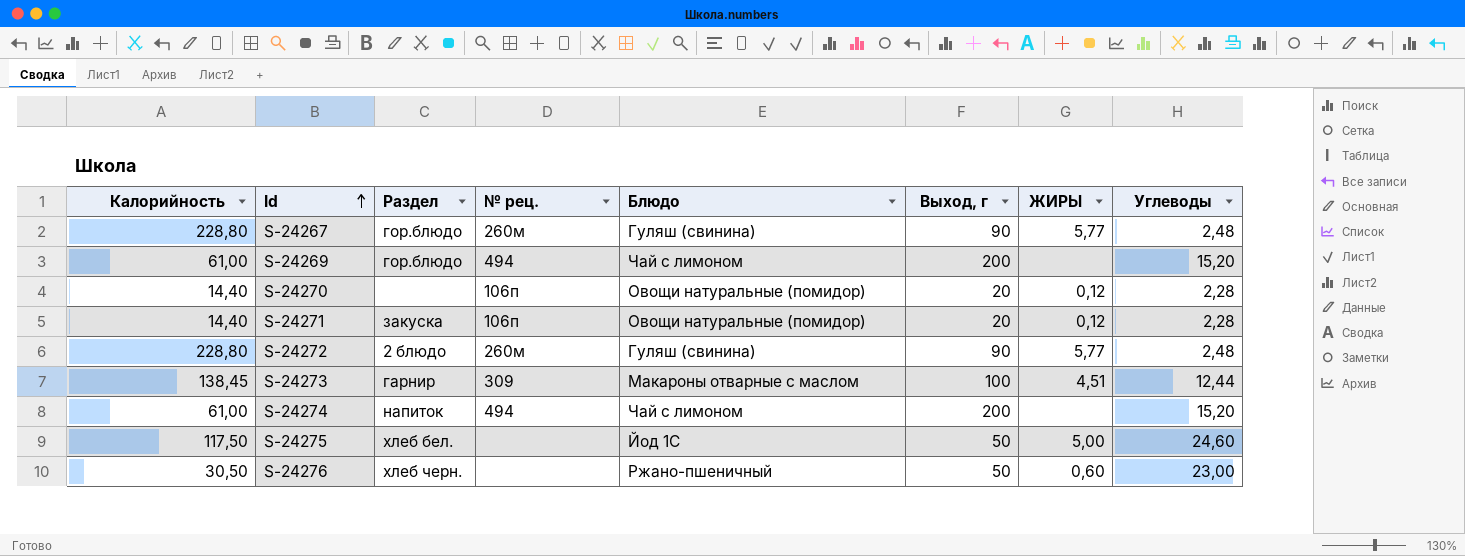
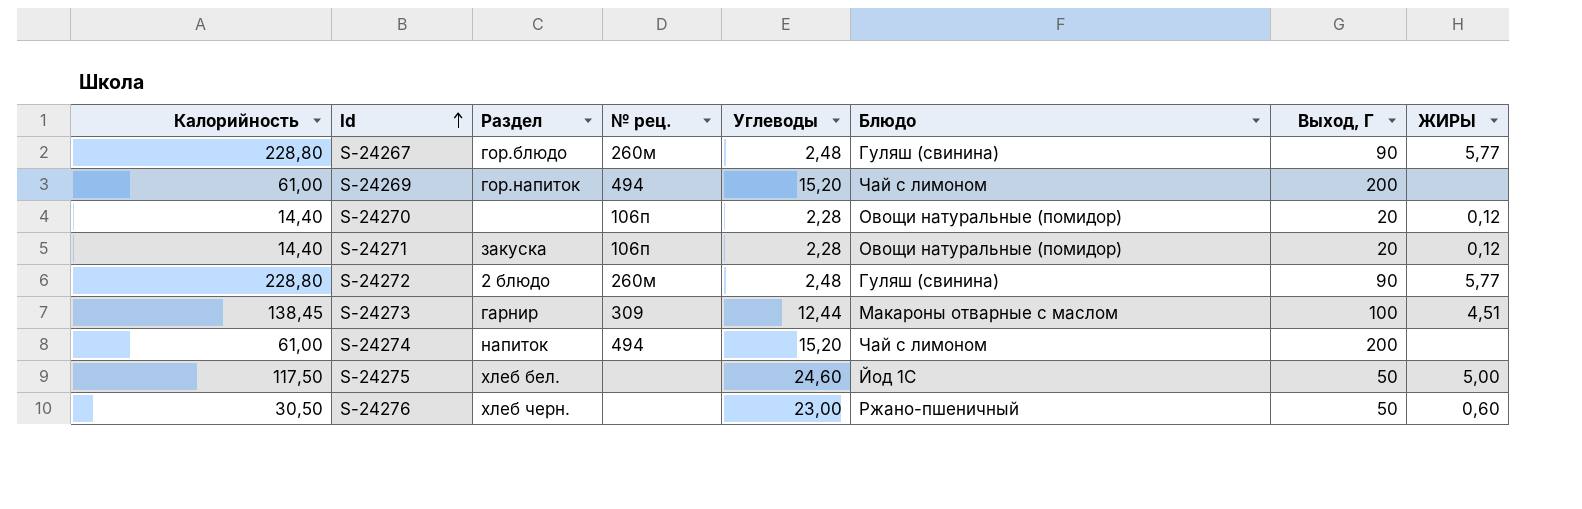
column Углеводы | position: 8 -> 5
column name: Выход, г -> Выход, Г
S-24269 | Раздел: гор.блюдо -> гор.напиток

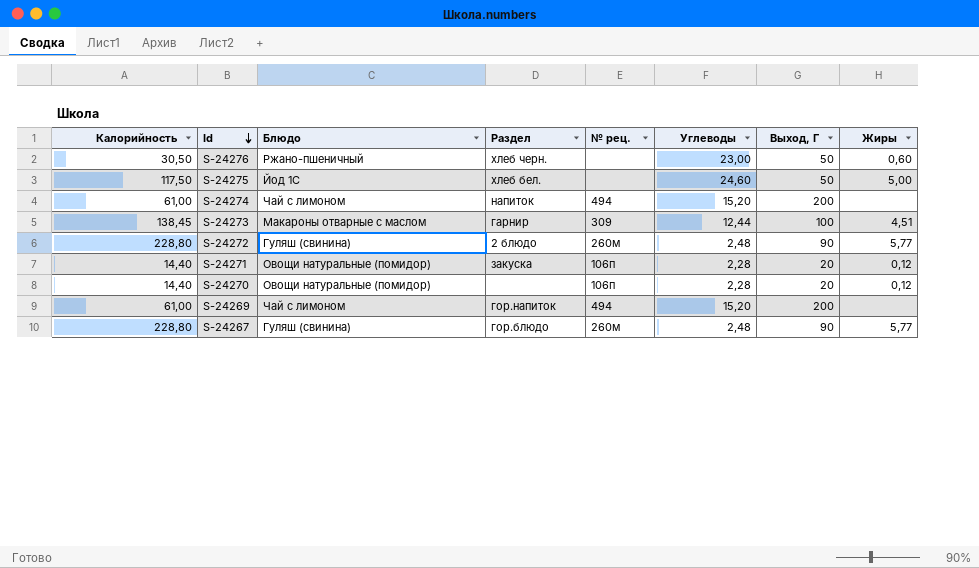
row order: Id ascending -> Id descending
column Блюдо | position: 6 -> 3
column name: ЖИРЫ -> Жиры

